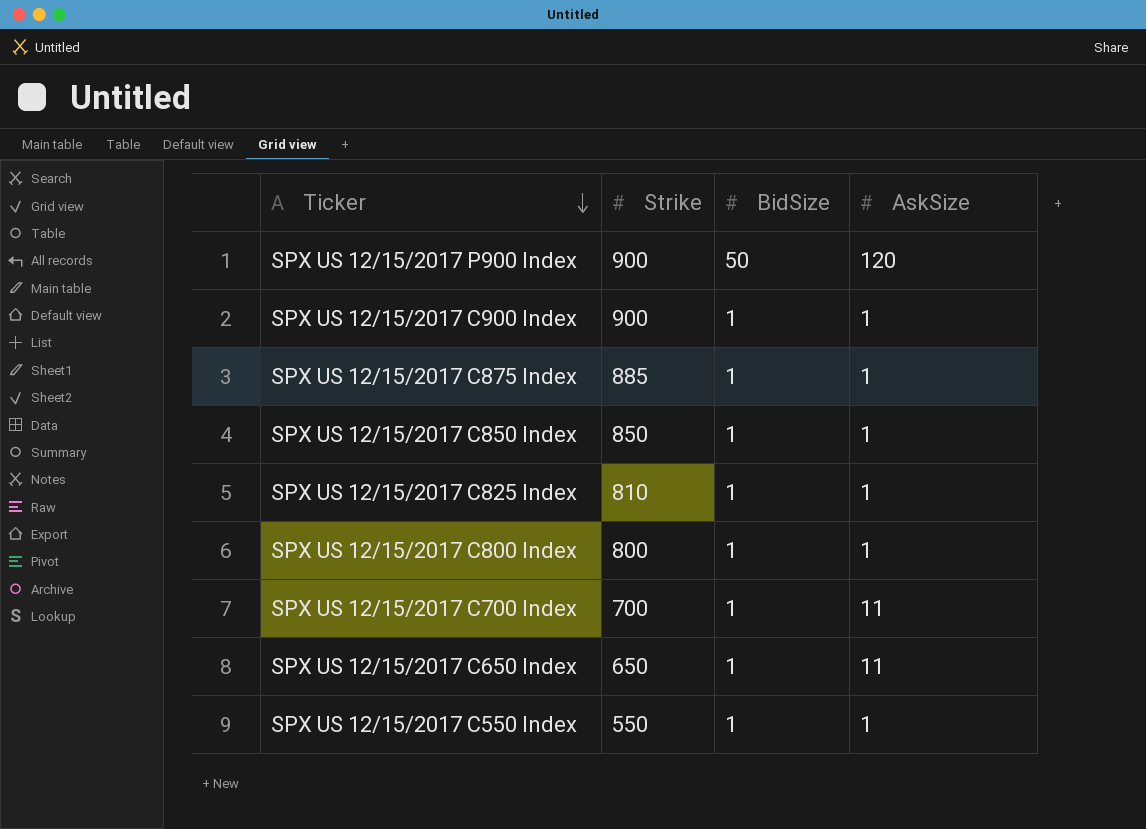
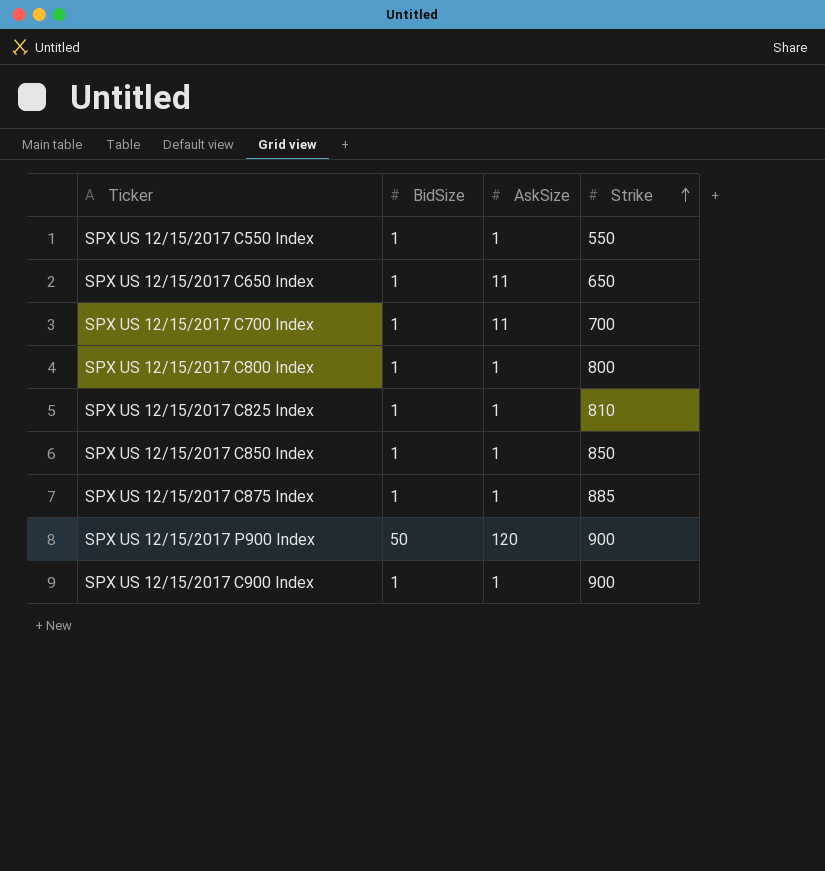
row order: Ticker descending -> Strike ascending
column Strike | position: 2 -> 4

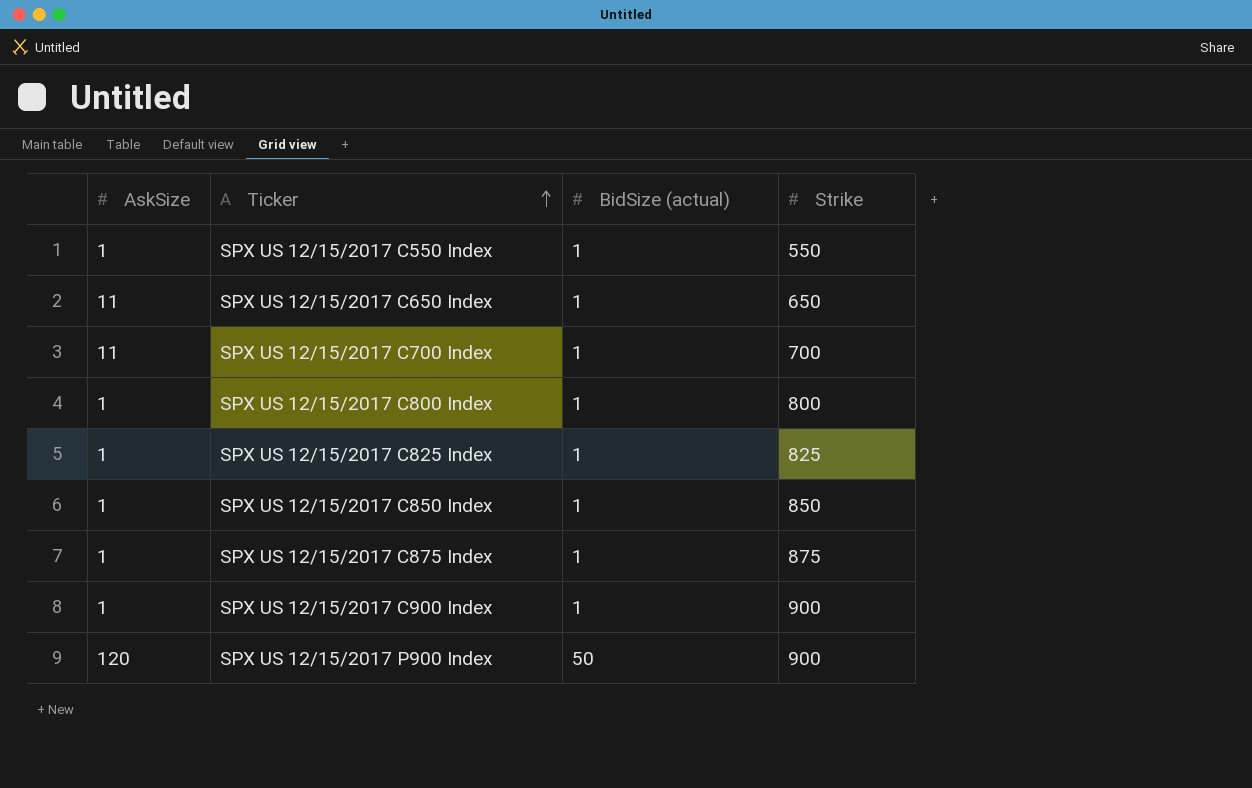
row order: Strike ascending -> Ticker ascending
column AskSize | position: 3 -> 1
column name: BidSize -> BidSize (actual)
SPX US 12/15/2017 C825 Index | Strike: 810 -> 825
SPX US 12/15/2017 C875 Index | Strike: 885 -> 875

